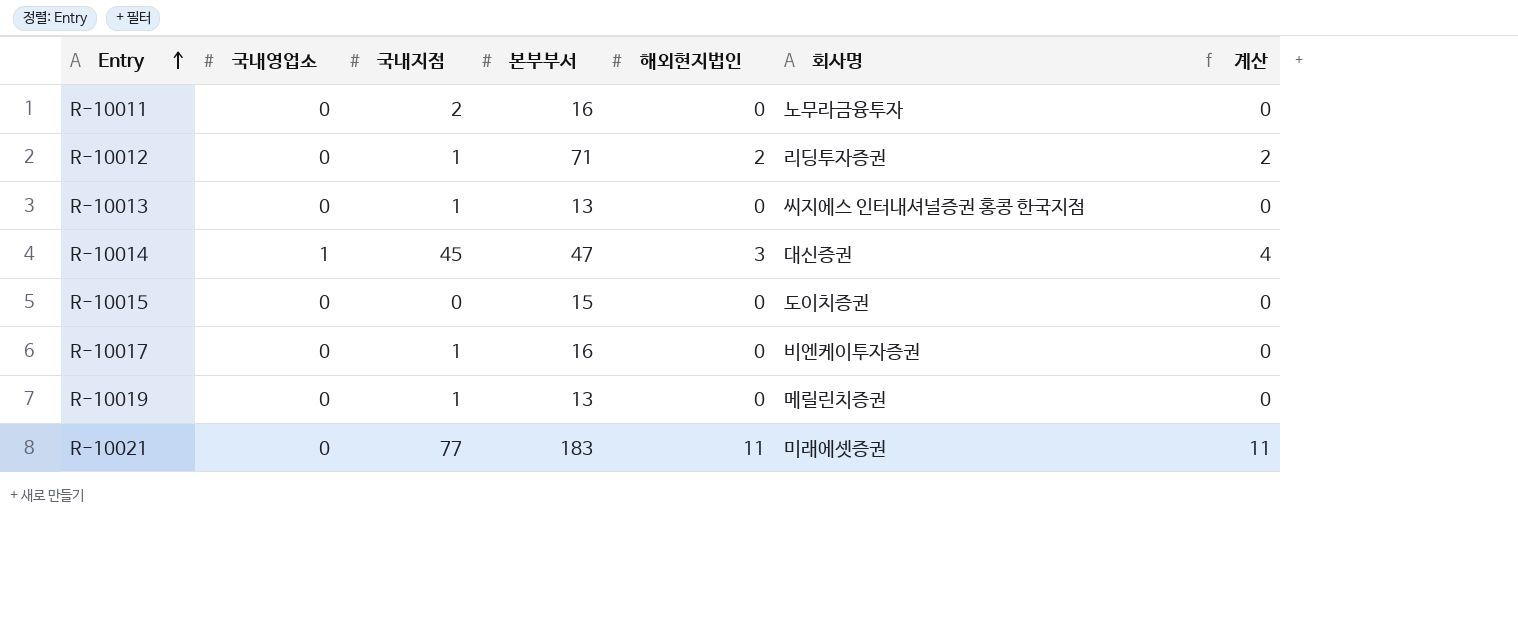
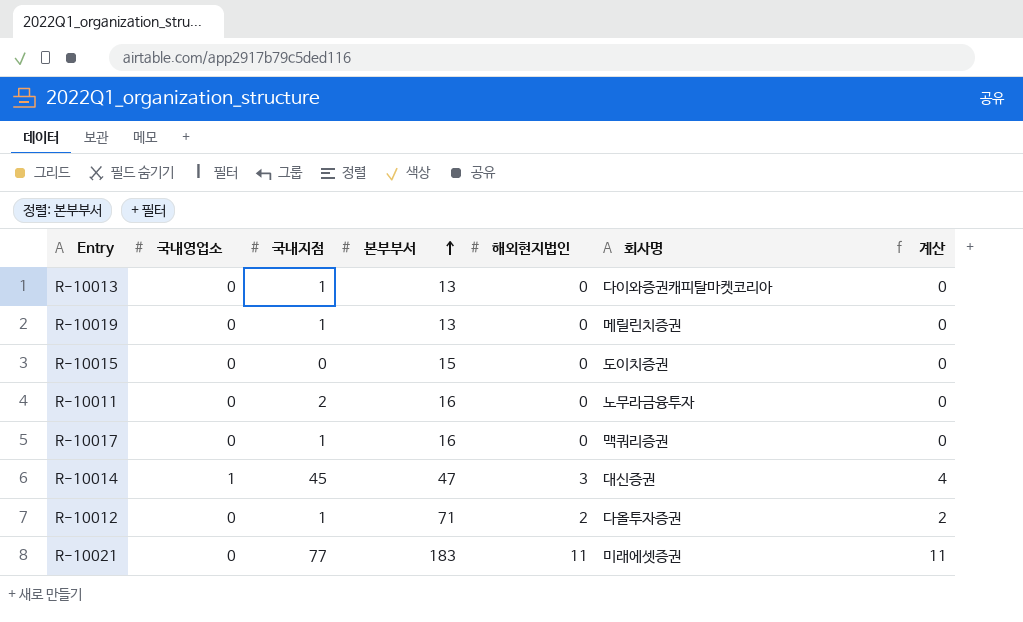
row order: Entry ascending -> 본부부서 ascending
R-10013 | 회사명: 씨지에스 인터내셔널증권 홍콩 한국지점 -> 다이와증권캐피탈마켓코리아
R-10017 | 회사명: 비엔케이투자증권 -> 맥쿼리증권
R-10012 | 회사명: 리딩투자증권 -> 다올투자증권

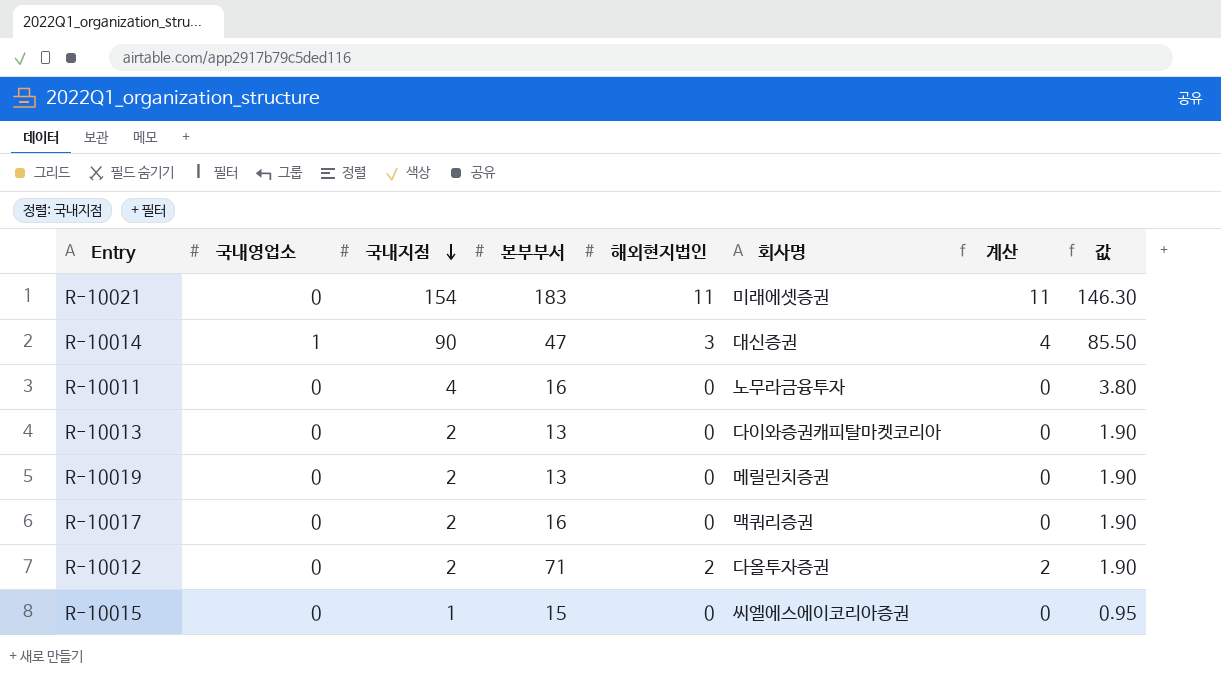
row order: 본부부서 ascending -> 국내지점 descending
column 값 | formula: none -> [국내지점] * 0.95
R-10021 | 국내지점: 77 -> 154
R-10014 | 국내지점: 45 -> 90
R-10011 | 국내지점: 2 -> 4
R-10013 | 국내지점: 1 -> 2
R-10019 | 국내지점: 1 -> 2
R-10017 | 국내지점: 1 -> 2
R-10012 | 국내지점: 1 -> 2
R-10015 | 국내지점: 0 -> 1
R-10015 | 회사명: 도이치증권 -> 씨엘에스에이코리아증권

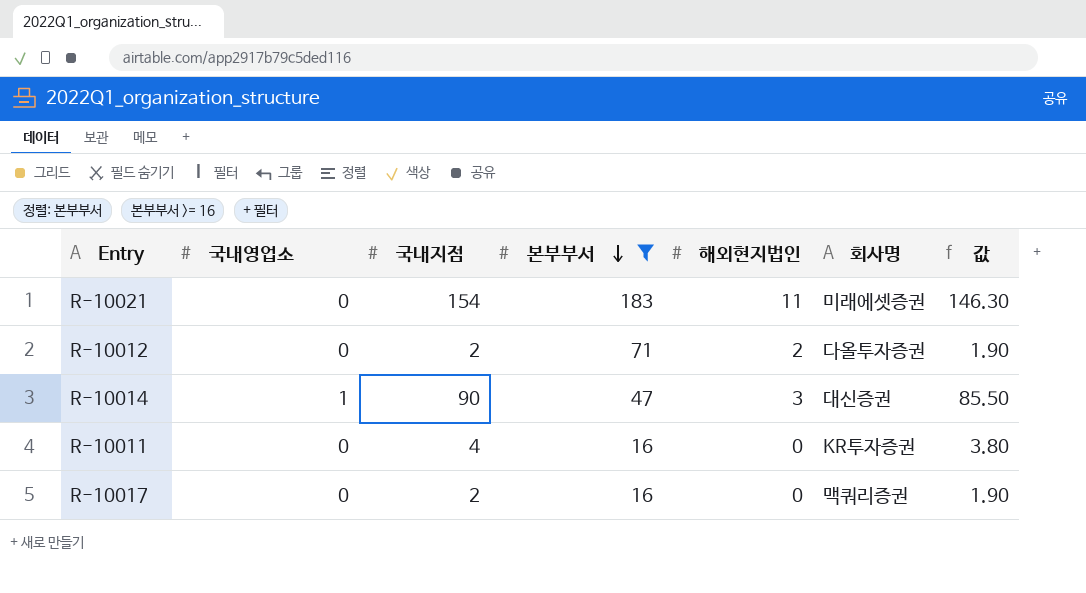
filter: none -> 본부부서 >= 16
row order: 국내지점 descending -> 본부부서 descending
column 계산 | formula: [국내영업소] + [해외현지법인] -> none
R-10011 | 회사명: 노무라금융투자 -> KR투자증권

